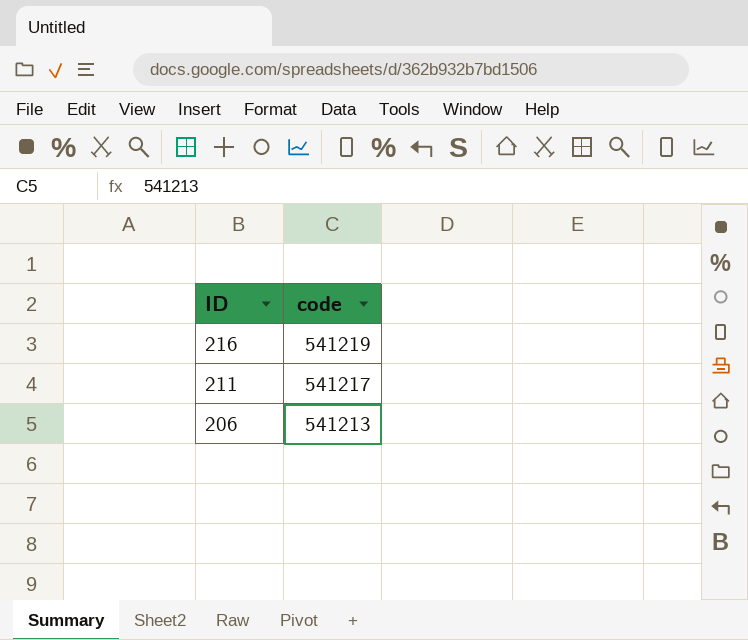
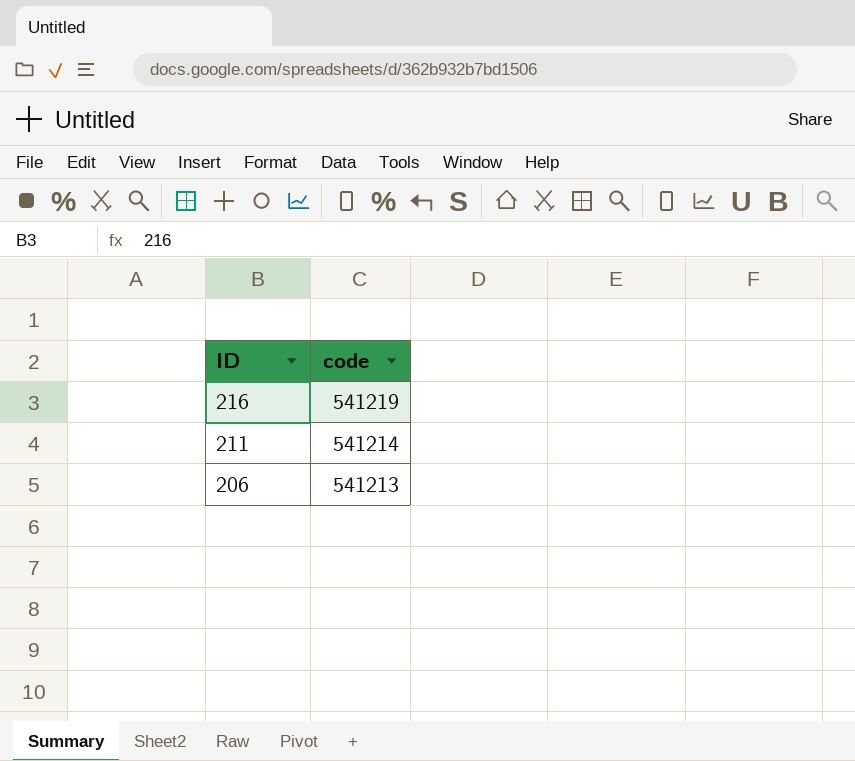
211 | code: 541217 -> 541214

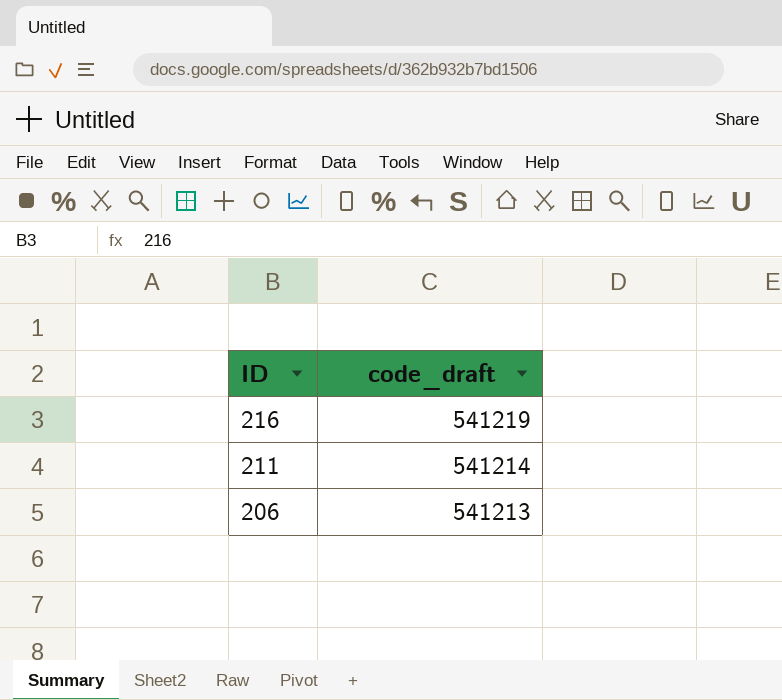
column name: code -> code_draft

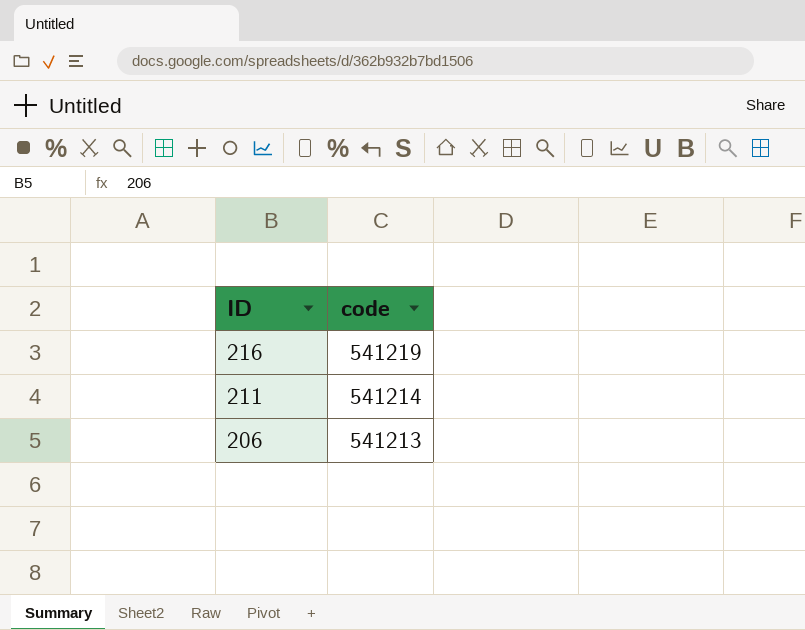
column name: code_draft -> code

